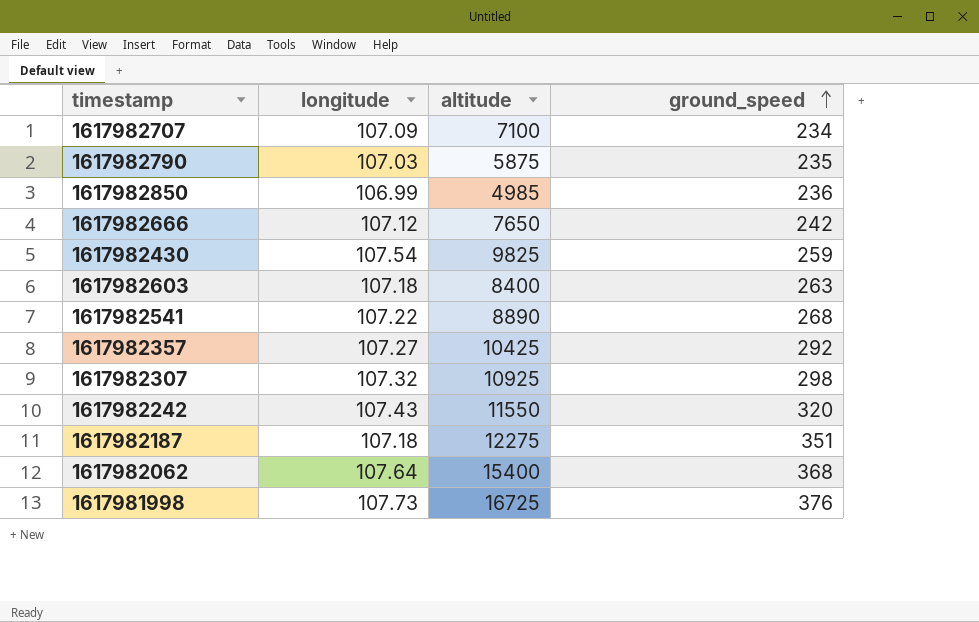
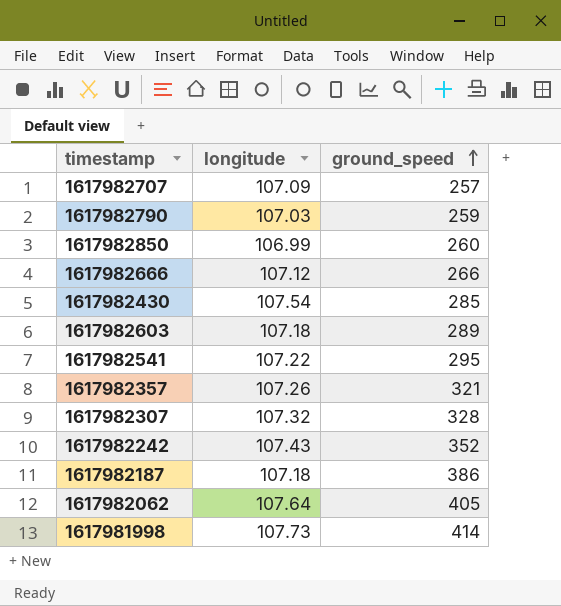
column altitude | position: 3 -> none
1617982707 | ground_speed: 234 -> 257
1617982790 | ground_speed: 235 -> 259
1617982850 | ground_speed: 236 -> 260
1617982666 | ground_speed: 242 -> 266
1617982430 | ground_speed: 259 -> 285
1617982603 | ground_speed: 263 -> 289
1617982541 | ground_speed: 268 -> 295
1617982357 | longitude: 107.27 -> 107.26
1617982357 | ground_speed: 292 -> 321
1617982307 | ground_speed: 298 -> 328
1617982242 | ground_speed: 320 -> 352
1617982187 | ground_speed: 351 -> 386
1617982062 | ground_speed: 368 -> 405
1617981998 | ground_speed: 376 -> 414

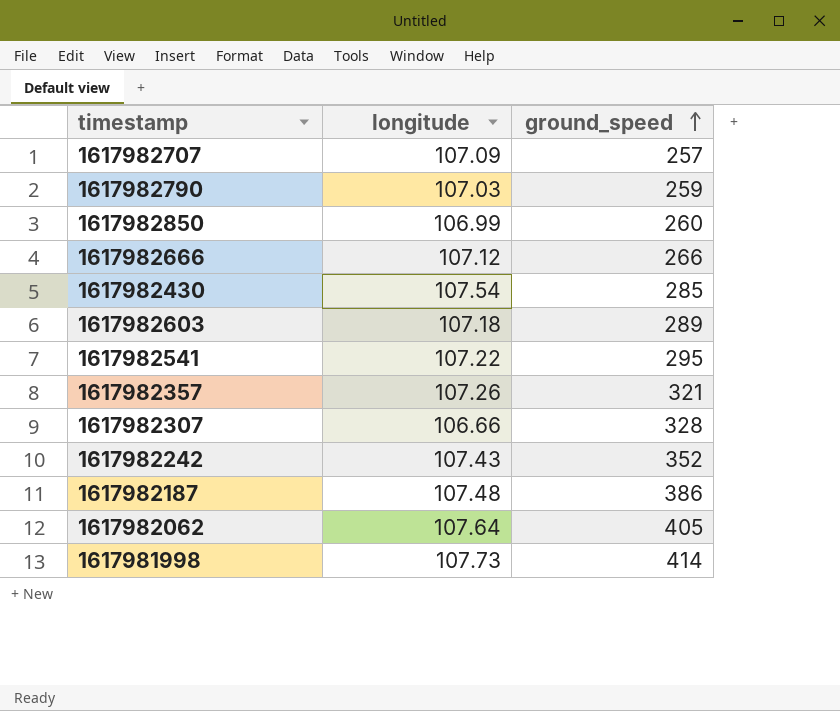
1617982307 | longitude: 107.32 -> 106.66
1617982187 | longitude: 107.18 -> 107.48

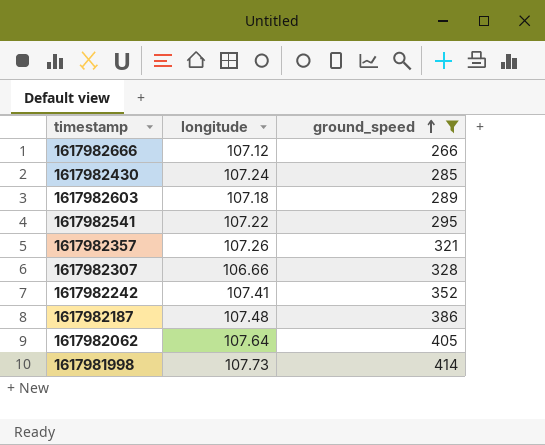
filter: none -> ground_speed >= 266
1617982430 | longitude: 107.54 -> 107.24
1617982242 | longitude: 107.43 -> 107.41

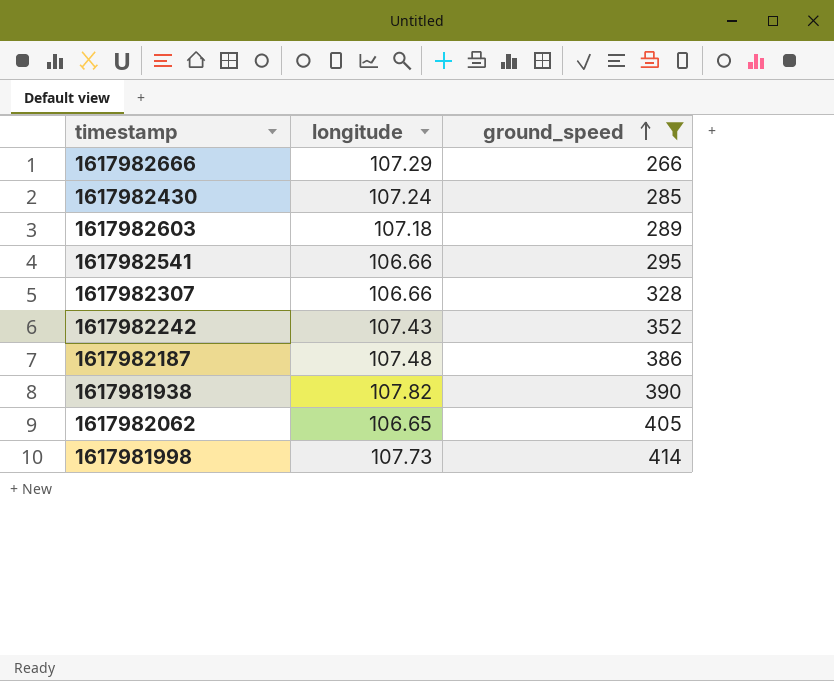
row 1617982357: 107.26 | 321 -> none
1617982666 | longitude: 107.12 -> 107.29
1617982541 | longitude: 107.22 -> 106.66
1617982242 | longitude: 107.41 -> 107.43
row 1617981938: none -> 107.82 | 390
1617982062 | longitude: 107.64 -> 106.65

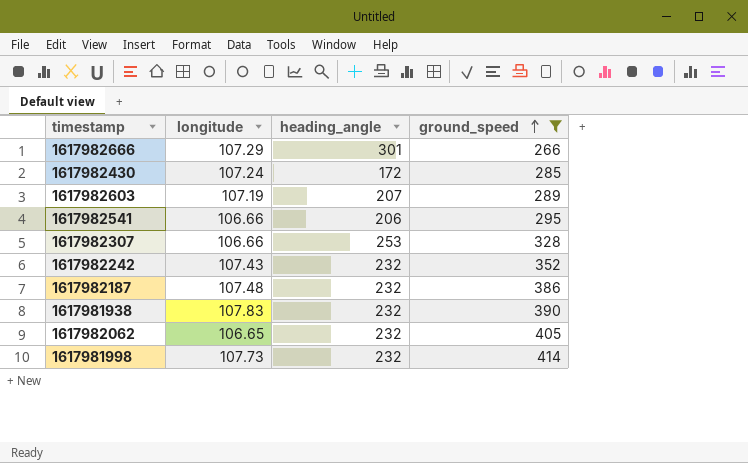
column heading_angle | position: none -> 3
1617982603 | longitude: 107.18 -> 107.19
1617981938 | longitude: 107.82 -> 107.83

